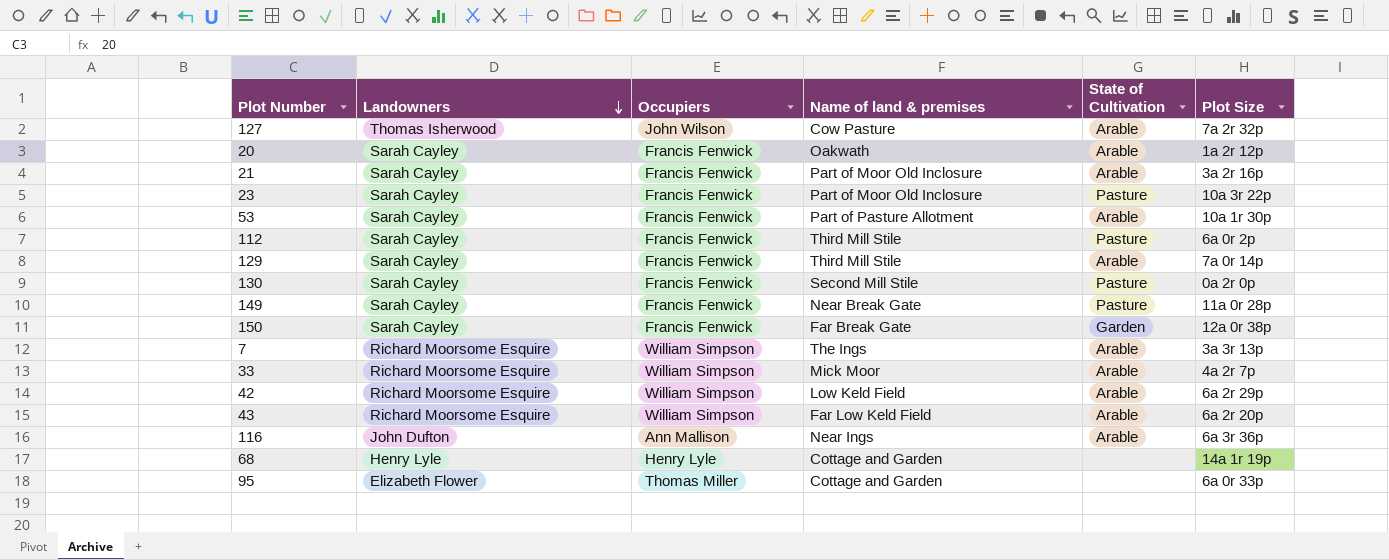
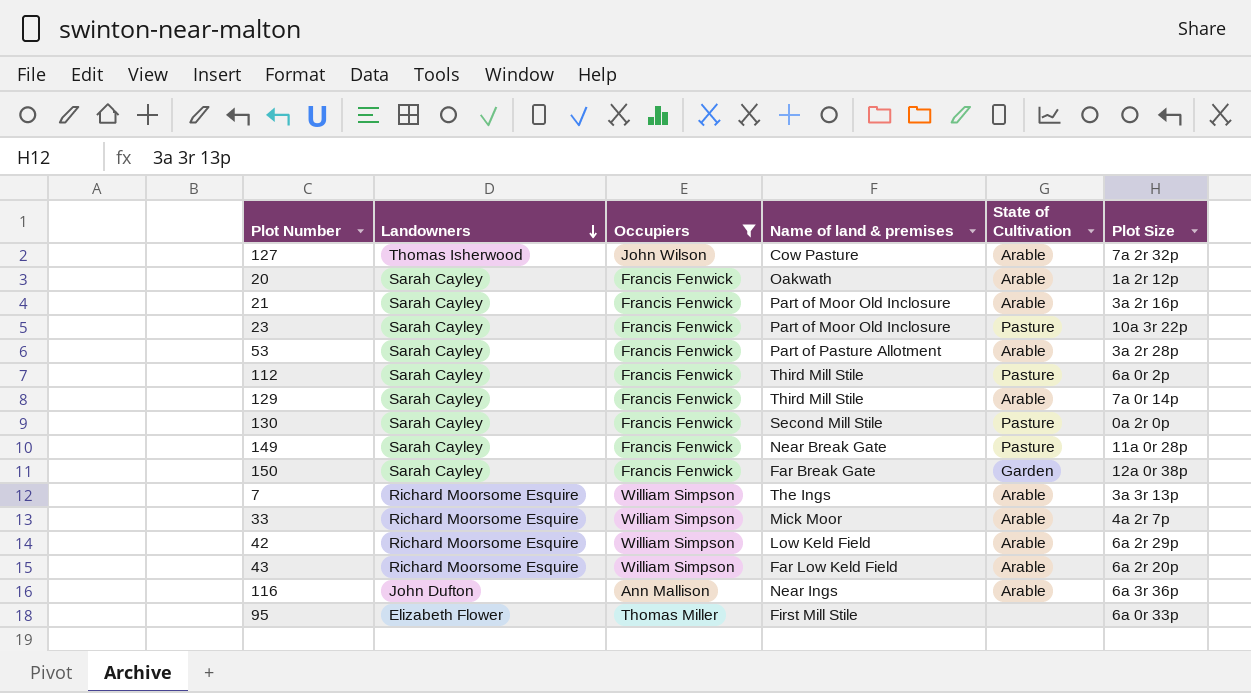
filter: none -> Occupiers != Henry Lyle
53 | Plot Size: 10a 1r 30p -> 3a 2r 28p
95 | Name of land & premises: Cottage and Garden -> First Mill Stile

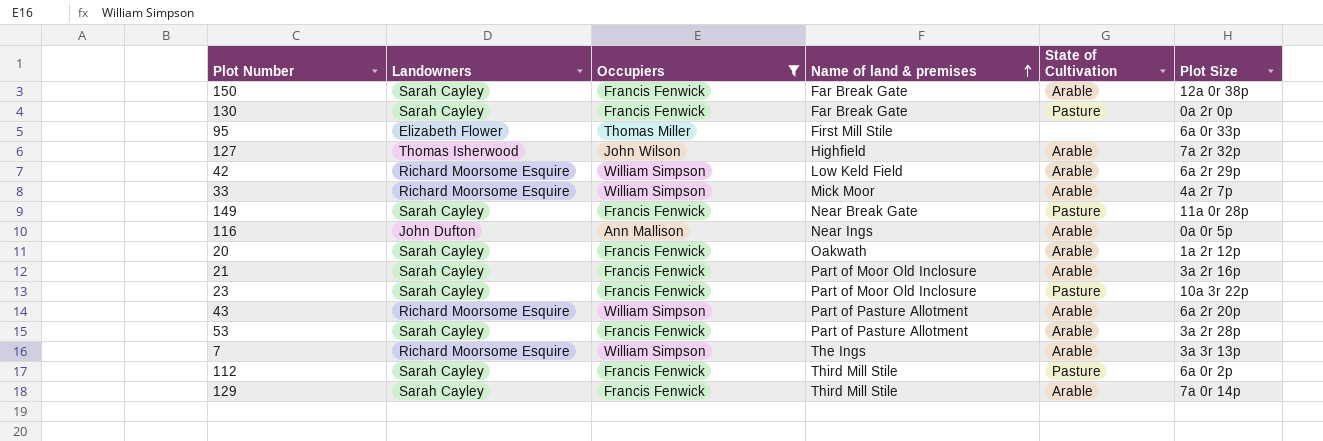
row order: Landowners descending -> Name of land & premises ascending
150 | State of Cultivation: Garden -> Arable
130 | Name of land & premises: Second Mill Stile -> Far Break Gate
127 | Name of land & premises: Cow Pasture -> Highfield
116 | Plot Size: 6a 3r 36p -> 0a 0r 5p
43 | Name of land & premises: Far Low Keld Field -> Part of Pasture Allotment

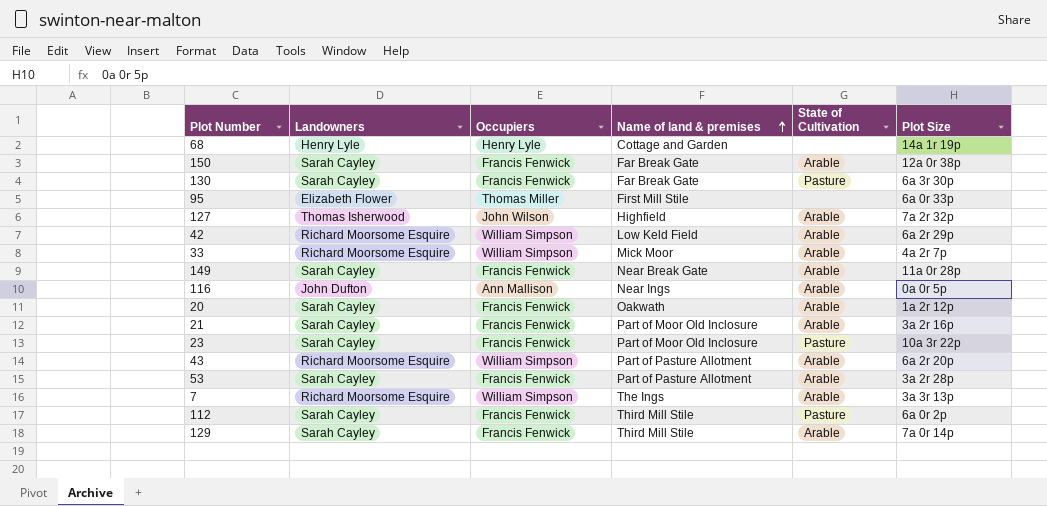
filter: Occupiers != Henry Lyle -> none
130 | Plot Size: 0a 2r 0p -> 6a 3r 30p
149 | State of Cultivation: Pasture -> Arable

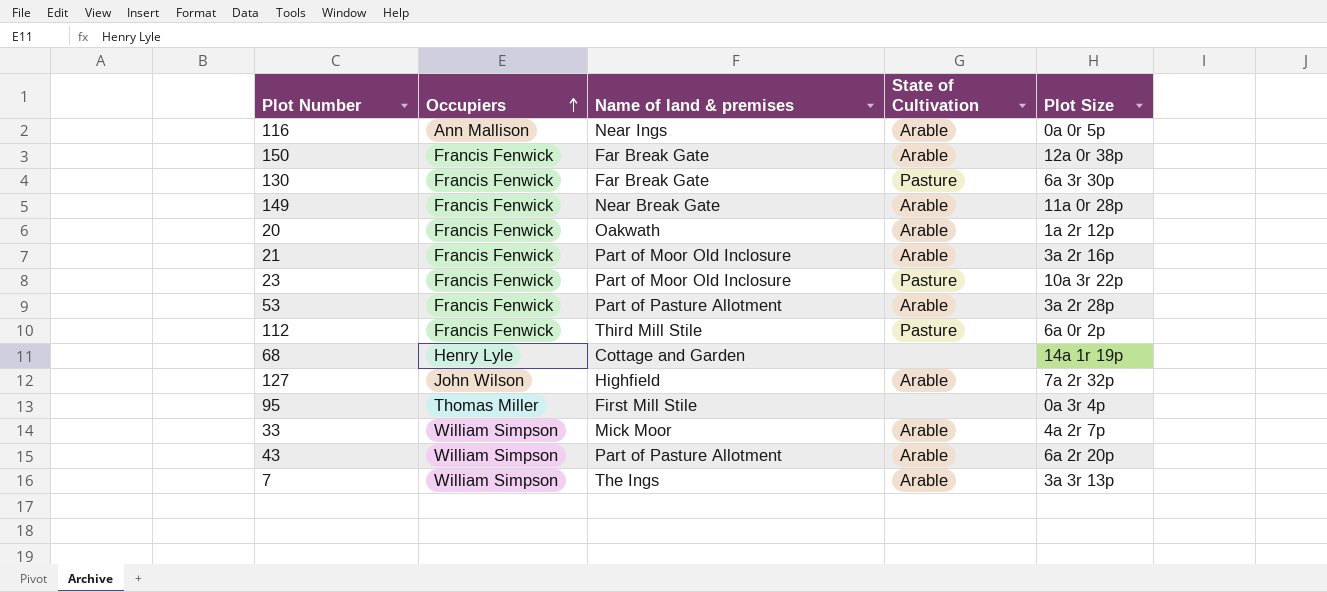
row order: Name of land & premises ascending -> Occupiers ascending
column Landowners | position: 2 -> none
row 42: Richard Moorsome Esquire | William Simpson | Low Keld Field | Arable | 6a 2r 29p -> none
row 129: Sarah Cayley | Francis Fenwick | Third Mill Stile | Arable | 7a 0r 14p -> none
95 | Plot Size: 6a 0r 33p -> 0a 3r 4p

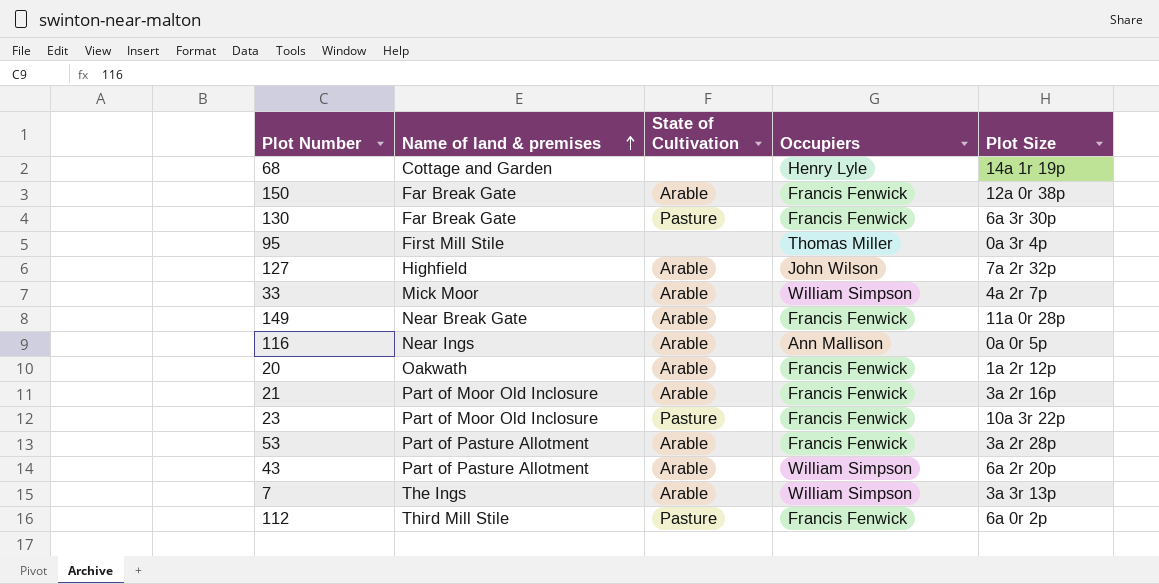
row order: Occupiers ascending -> Name of land & premises ascending
column Occupiers | position: 2 -> 4

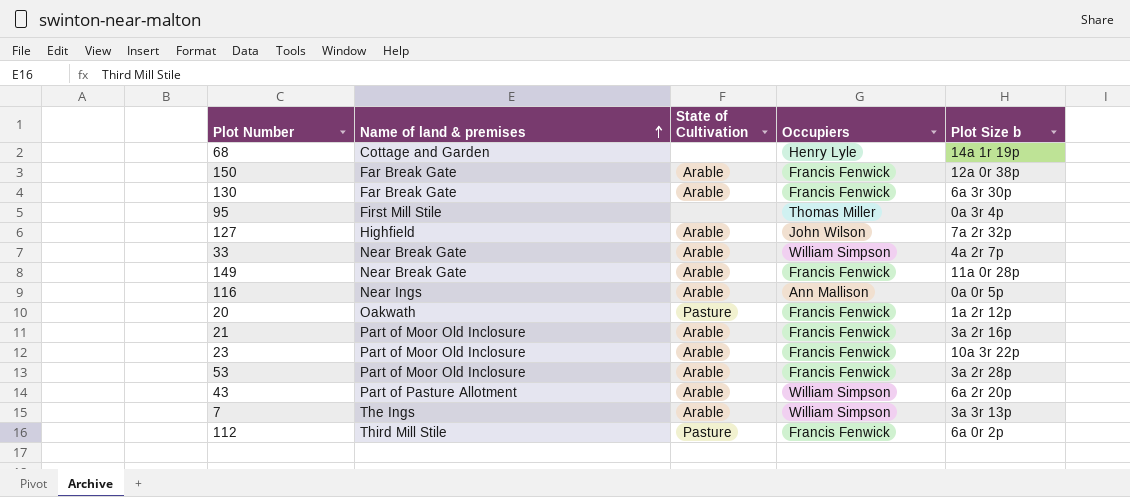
column name: Plot Size -> Plot Size b
130 | State of Cultivation: Pasture -> Arable
33 | Name of land & premises: Mick Moor -> Near Break Gate
20 | State of Cultivation: Arable -> Pasture
23 | State of Cultivation: Pasture -> Arable
53 | Name of land & premises: Part of Pasture Allotment -> Part of Moor Old Inclosure

